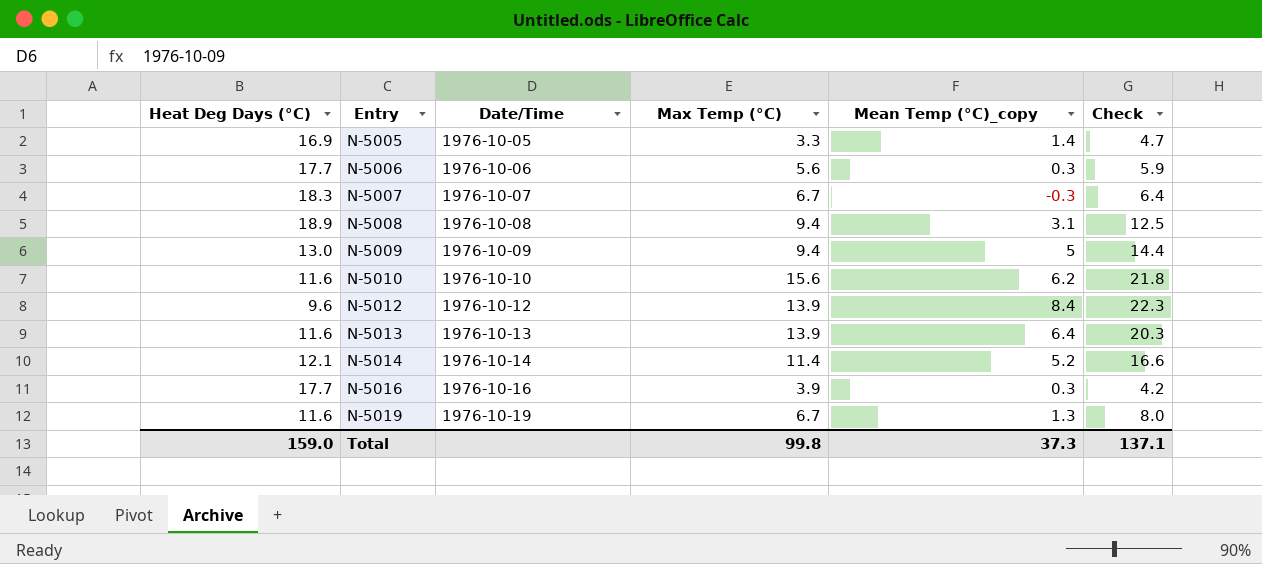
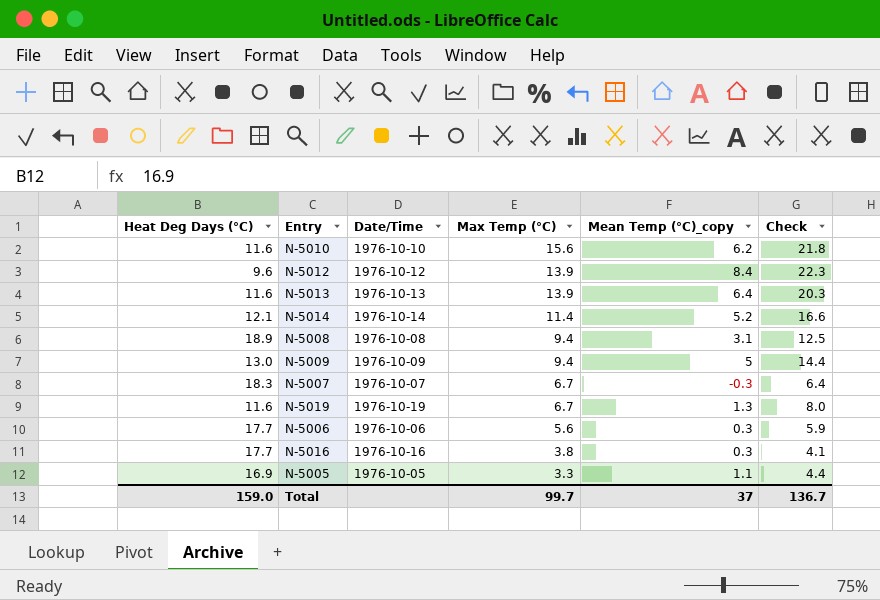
row order: Entry ascending -> Max Temp (°C) descending
N-5016 | Max Temp (°C): 3.9 -> 3.8
N-5016 | Check: 4.2 -> 4.1
N-5005 | Mean Temp (°C)_copy: 1.4 -> 1.1
N-5005 | Check: 4.7 -> 4.4
Total | Max Temp (°C): 99.8 -> 99.7
Total | Mean Temp (°C)_copy: 37.3 -> 37
Total | Check: 137.1 -> 136.7

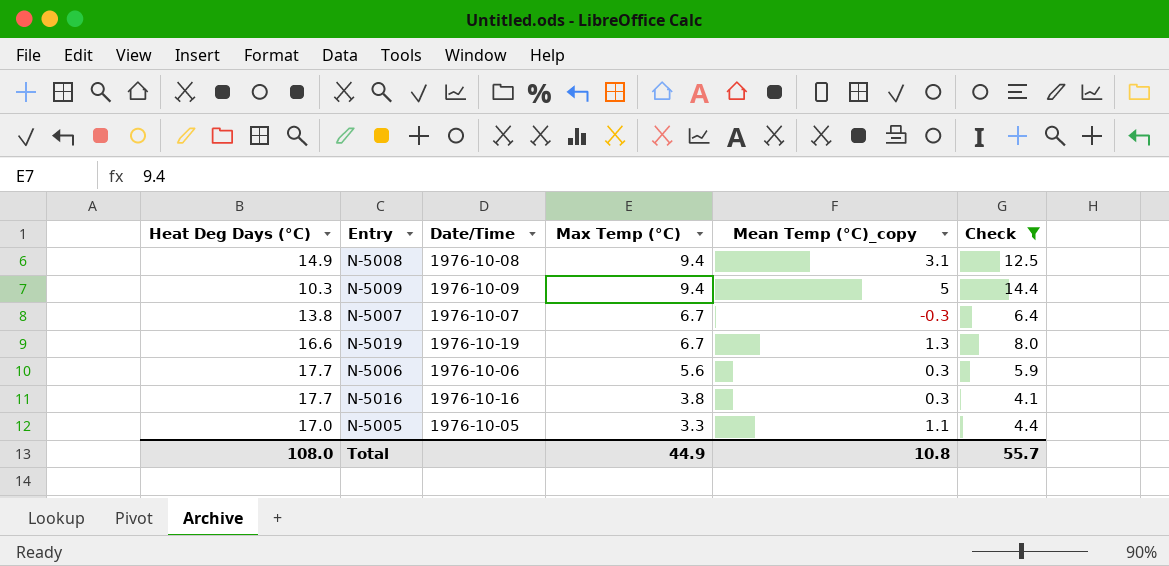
filter: none -> Check <= 14.4
N-5008 | Heat Deg Days (°C): 18.9 -> 14.9
N-5009 | Heat Deg Days (°C): 13.0 -> 10.3
N-5007 | Heat Deg Days (°C): 18.3 -> 13.8
N-5019 | Heat Deg Days (°C): 11.6 -> 16.6
N-5005 | Heat Deg Days (°C): 16.9 -> 17.0
Total | Heat Deg Days (°C): 159.0 -> 108.0
Total | Max Temp (°C): 99.7 -> 44.9
Total | Mean Temp (°C)_copy: 37 -> 10.8
Total | Check: 136.7 -> 55.7

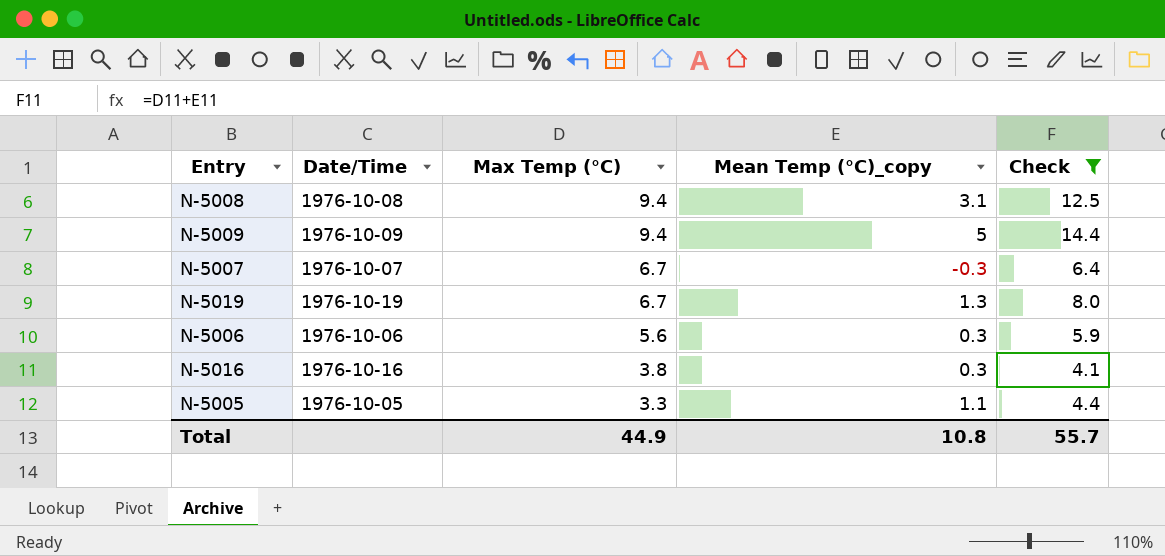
column Heat Deg Days (°C) | position: 1 -> none

